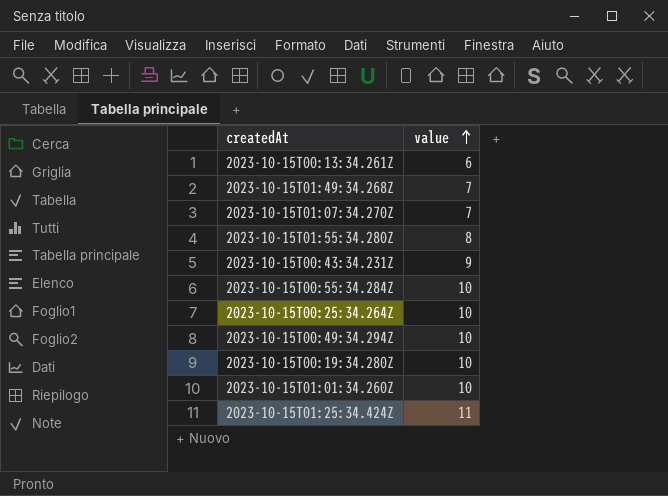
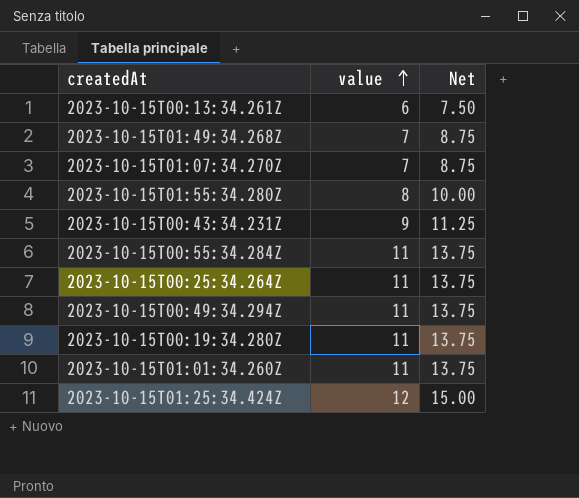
column Net | formula: none -> [value] * 1.25
2023-10-15T00:55:34.284Z | value: 10 -> 11
2023-10-15T00:25:34.264Z | value: 10 -> 11
2023-10-15T00:49:34.294Z | value: 10 -> 11
2023-10-15T00:19:34.280Z | value: 10 -> 11
2023-10-15T01:01:34.260Z | value: 10 -> 11
2023-10-15T01:25:34.424Z | value: 11 -> 12

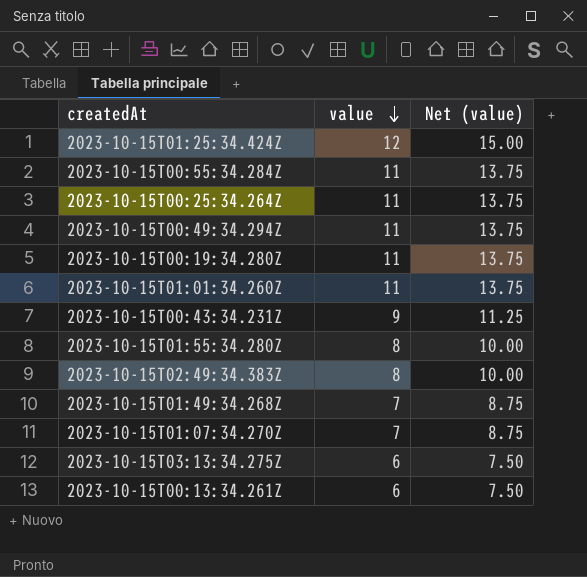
row order: value ascending -> value descending
column name: Net -> Net (value)
row 2023-10-15T02:49:34.383Z: none -> 8 | 10.00
row 2023-10-15T03:13:34.275Z: none -> 6 | 7.50

